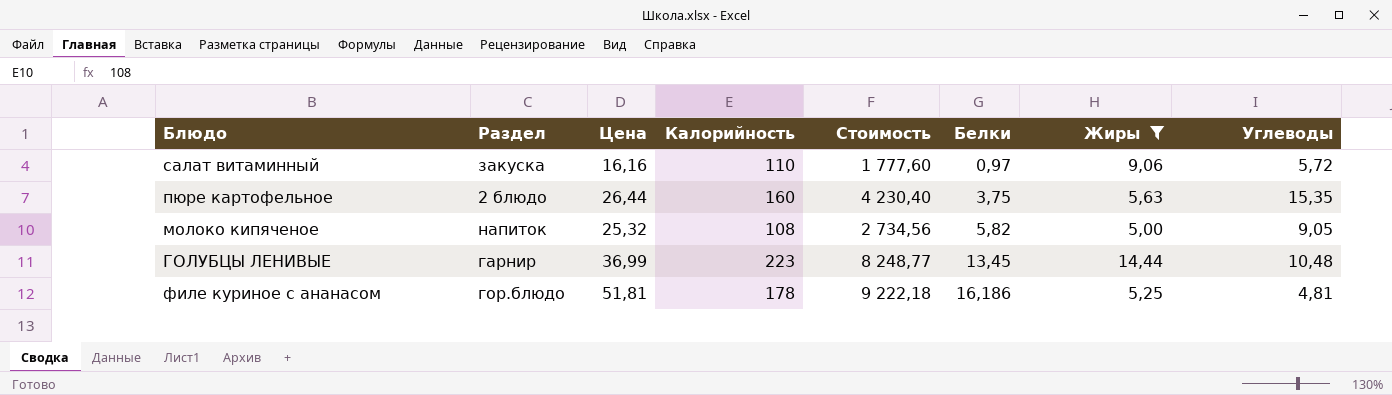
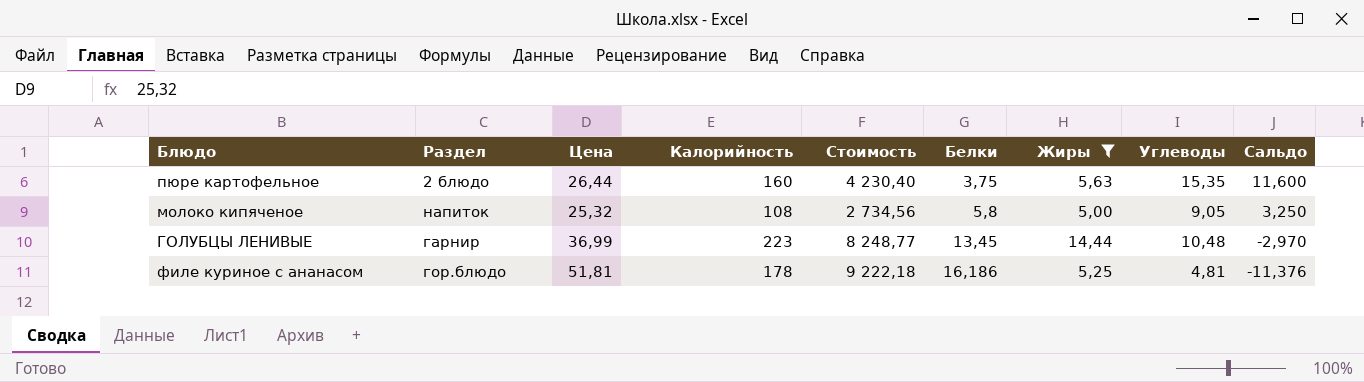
column Сальдо | formula: none -> [Углеводы] - [Белки]
row салат витаминный: закуска | 16,16 | 110 | 1 777,60 | 0,97 | 9,06 | 5,72 -> none
молоко кипяченое | Белки: 5,82 -> 5,8

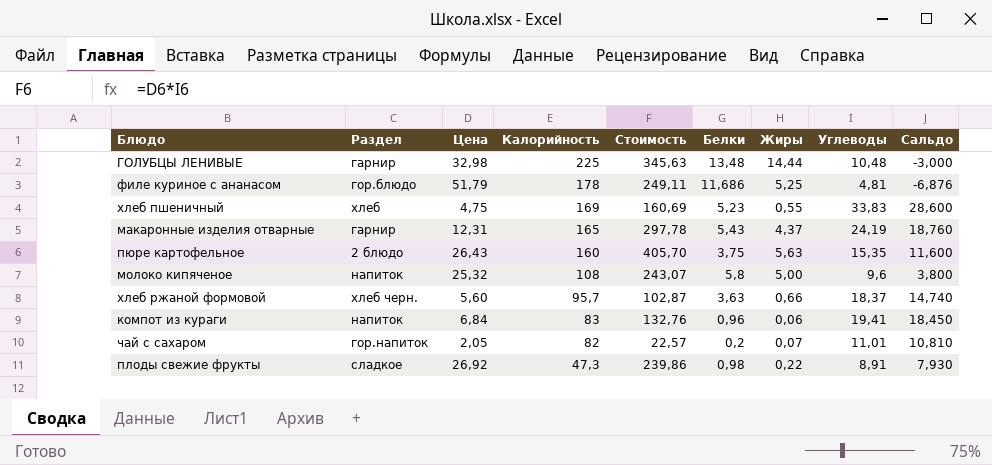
filter: Жиры >= 5,00 -> none
row order: Белки ascending -> Калорийность descending
column Стоимость | formula: [Цена] * [Калорийность] -> [Цена] * [Углеводы]
ГОЛУБЦЫ ЛЕНИВЫЕ | Цена: 36,99 -> 32,98
ГОЛУБЦЫ ЛЕНИВЫЕ | Калорийность: 223 -> 225
ГОЛУБЦЫ ЛЕНИВЫЕ | Белки: 13,45 -> 13,48
ГОЛУБЦЫ ЛЕНИВЫЕ | Сальдо: -2,970 -> -3,000
филе куриное с ананасом | Цена: 51,81 -> 51,79
филе куриное с ананасом | Белки: 16,186 -> 11,686
филе куриное с ананасом | Сальдо: -11,376 -> -6,876
пюре картофельное | Цена: 26,44 -> 26,43
молоко кипяченое | Углеводы: 9,05 -> 9,6
молоко кипяченое | Сальдо: 3,250 -> 3,800

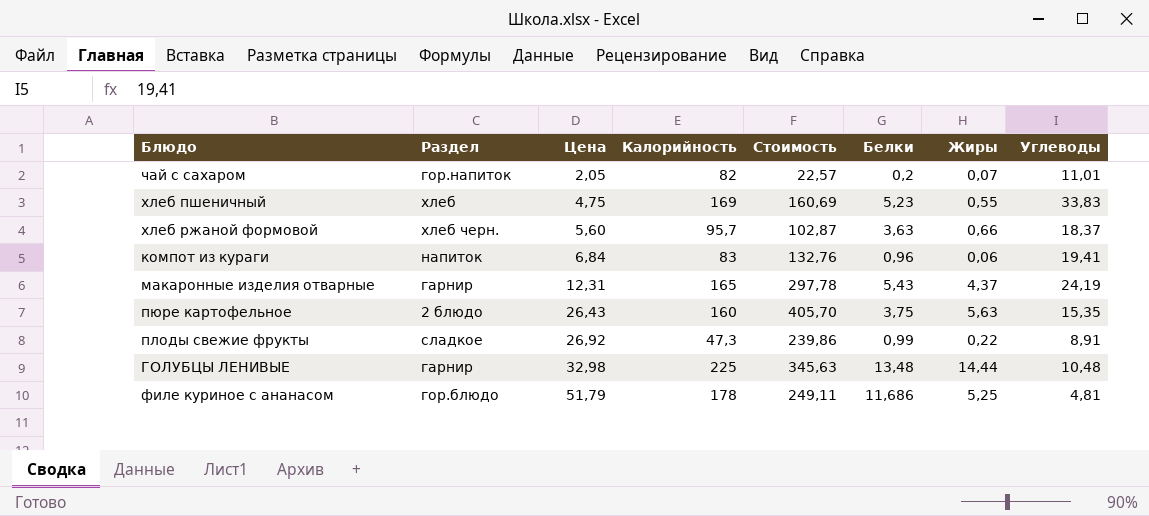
row order: Калорийность descending -> Цена ascending
column Сальдо | formula: [Углеводы] - [Белки] -> none
row молоко кипяченое: напиток | 25,32 | 108 | 243,07 | 5,8 | 5,00 | 9,6 | 3,800 -> none
плоды свежие фрукты | Белки: 0,98 -> 0,99

